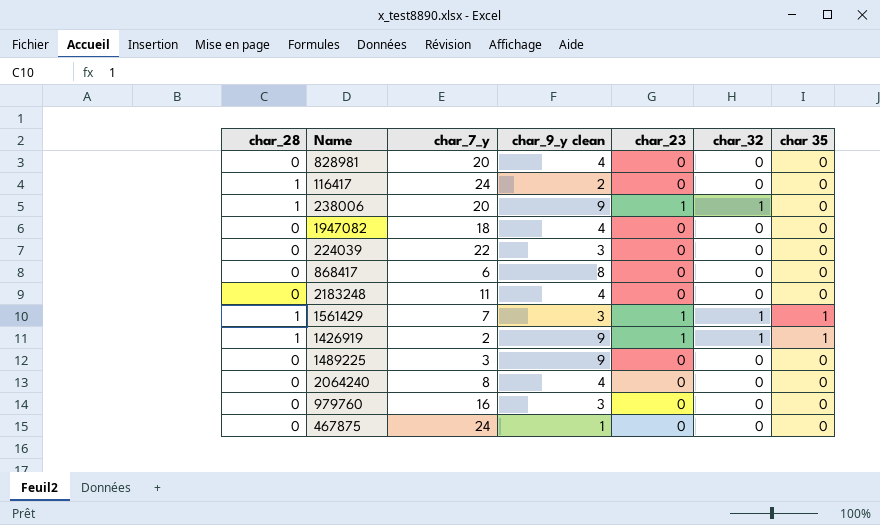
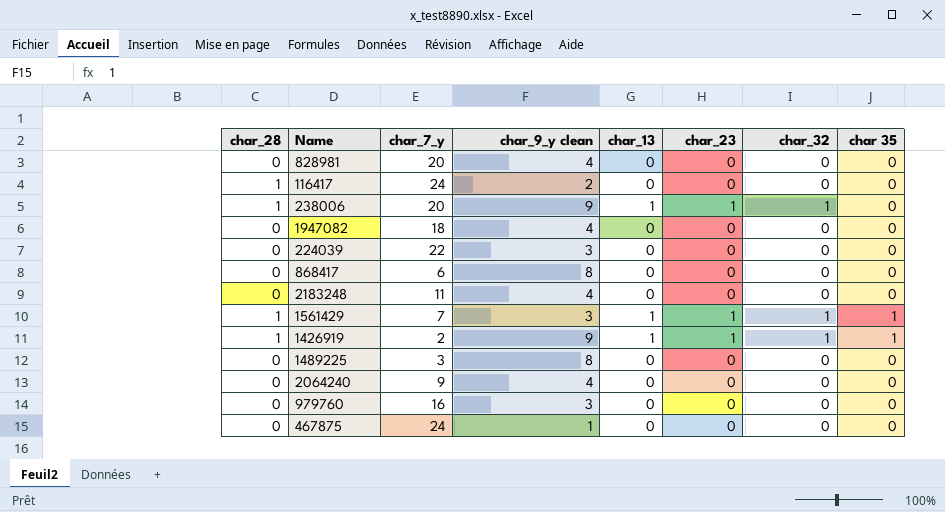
column char_13 | position: none -> 5
1489225 | char_9_y clean: 9 -> 8
2064240 | char_7_y: 8 -> 9

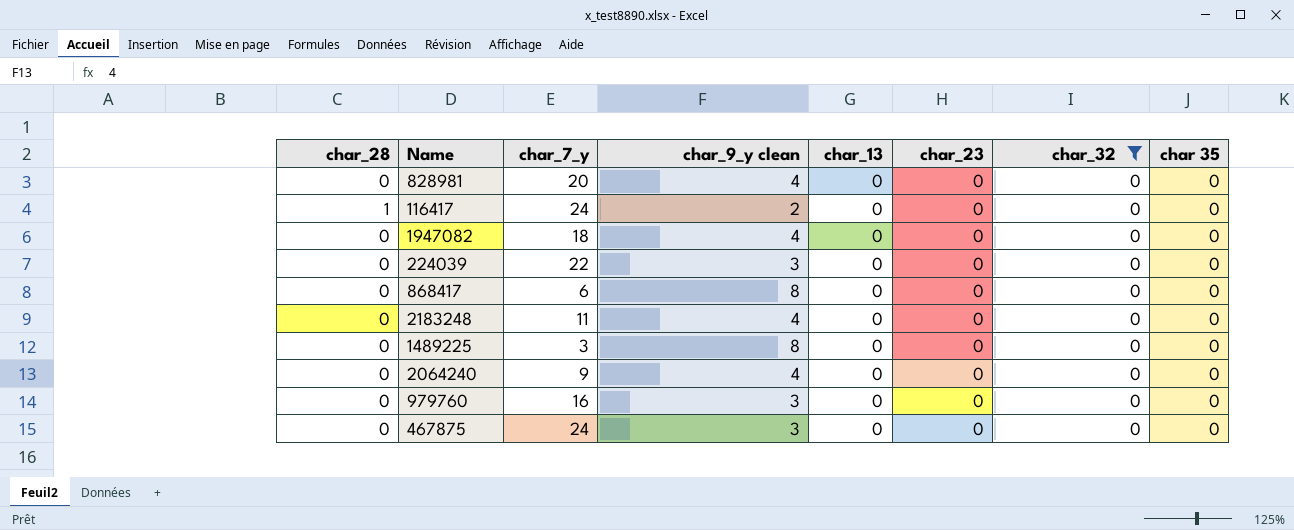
filter: none -> char_32 = 0
467875 | char_9_y clean: 1 -> 3

